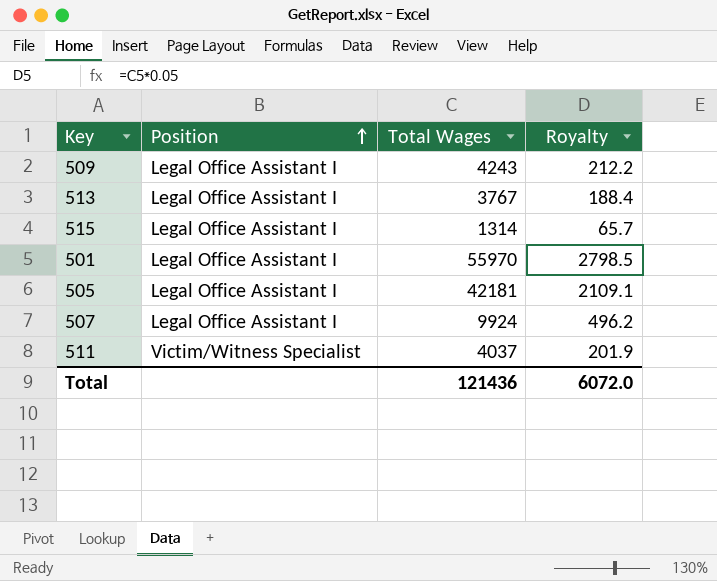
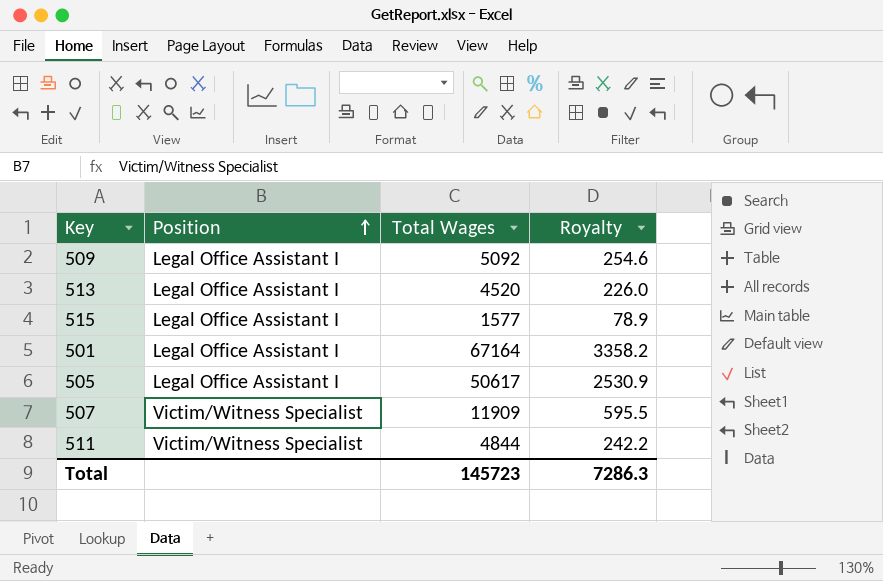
509 | Total Wages: 4243 -> 5092
509 | Royalty: 212.2 -> 254.6
513 | Total Wages: 3767 -> 4520
513 | Royalty: 188.4 -> 226.0
515 | Total Wages: 1314 -> 1577
515 | Royalty: 65.7 -> 78.9
501 | Total Wages: 55970 -> 67164
501 | Royalty: 2798.5 -> 3358.2
505 | Total Wages: 42181 -> 50617
505 | Royalty: 2109.1 -> 2530.9
507 | Position: Legal Office Assistant I -> Victim/Witness Specialist
507 | Total Wages: 9924 -> 11909
507 | Royalty: 496.2 -> 595.5
511 | Total Wages: 4037 -> 4844
511 | Royalty: 201.9 -> 242.2
Total | Total Wages: 121436 -> 145723
Total | Royalty: 6072.0 -> 7286.3

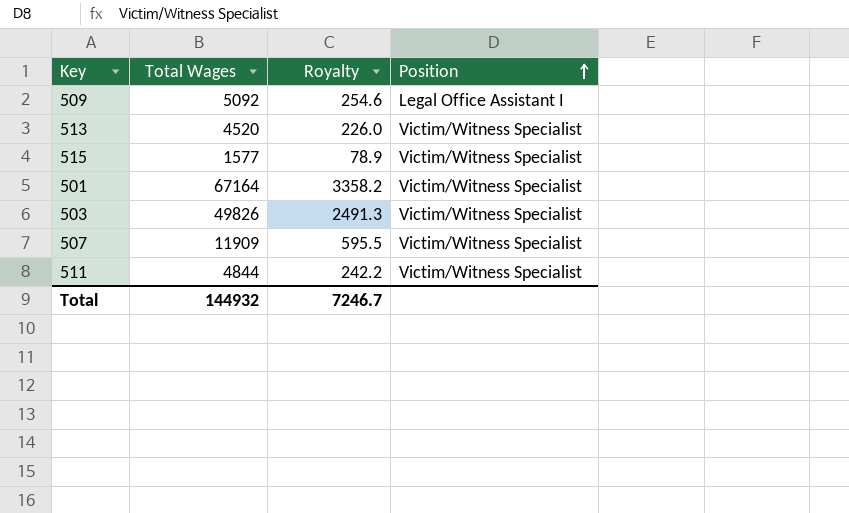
column Position | position: 2 -> 4
row 505: Legal Office Assistant I | 50617 | 2530.9 -> none
513 | Position: Legal Office Assistant I -> Victim/Witness Specialist
515 | Position: Legal Office Assistant I -> Victim/Witness Specialist
501 | Position: Legal Office Assistant I -> Victim/Witness Specialist
row 503: none -> 49826 | 2491.3 | Victim/Witness Specialist
Total | Total Wages: 145723 -> 144932
Total | Royalty: 7286.3 -> 7246.7

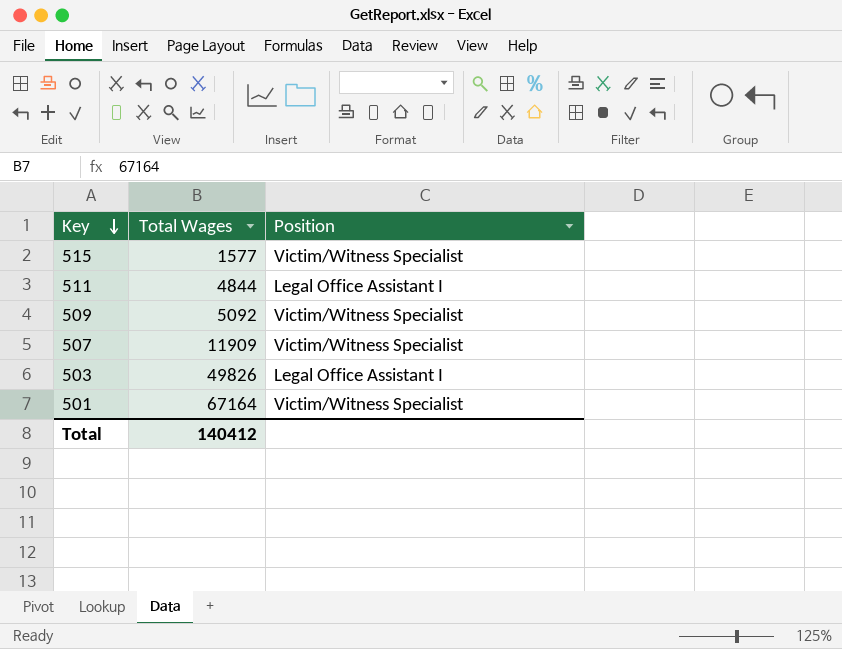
row order: Position ascending -> Key descending
column Royalty | formula: [Total Wages] * 0.05 -> none
row 513: 4520 | 226.0 | Victim/Witness Specialist -> none
511 | Position: Victim/Witness Specialist -> Legal Office Assistant I
509 | Position: Legal Office Assistant I -> Victim/Witness Specialist
503 | Position: Victim/Witness Specialist -> Legal Office Assistant I
Total | Total Wages: 144932 -> 140412

